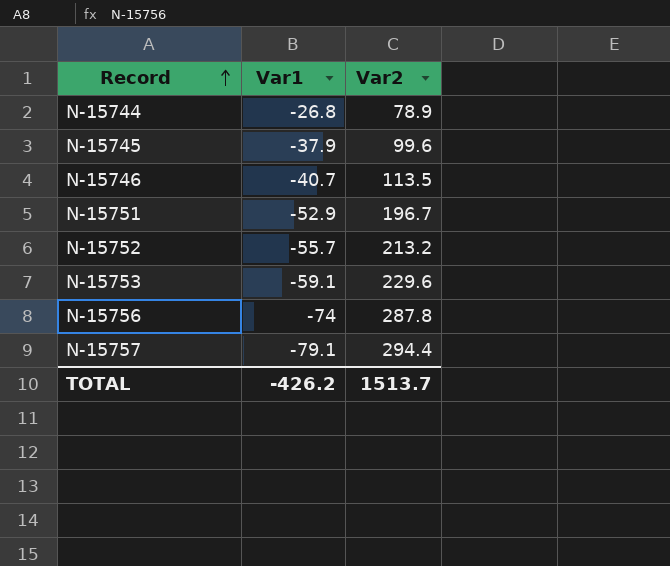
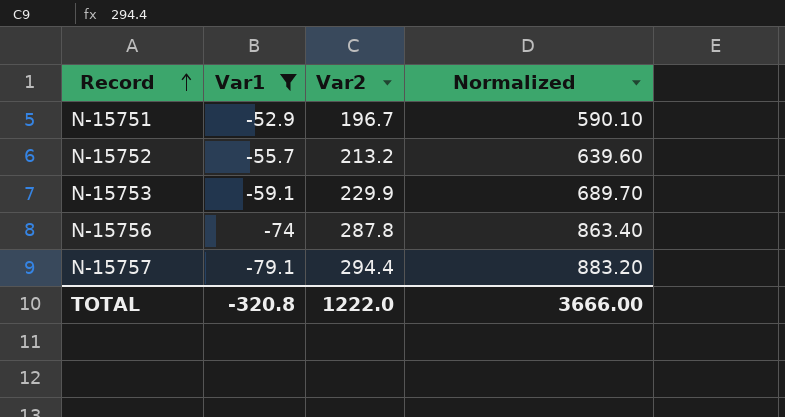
filter: none -> Var1 <= -52.9
column Normalized | formula: none -> [Var2] * 3
N-15753 | Var2: 229.6 -> 229.9
TOTAL | Var1: -426.2 -> -320.8
TOTAL | Var2: 1513.7 -> 1222.0

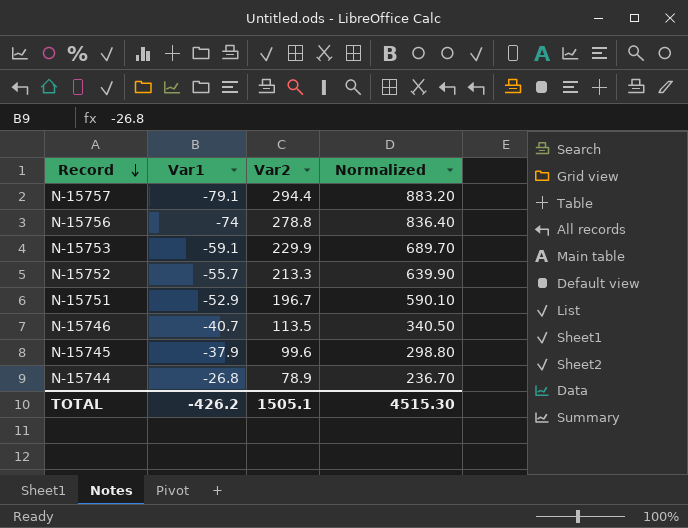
filter: Var1 <= -52.9 -> none
row order: Record ascending -> Record descending
N-15756 | Var2: 287.8 -> 278.8
N-15756 | Normalized: 863.40 -> 836.40
N-15752 | Var2: 213.2 -> 213.3
N-15752 | Normalized: 639.60 -> 639.90
TOTAL | Var1: -320.8 -> -426.2
TOTAL | Var2: 1222.0 -> 1505.1
TOTAL | Normalized: 3666.00 -> 4515.30

